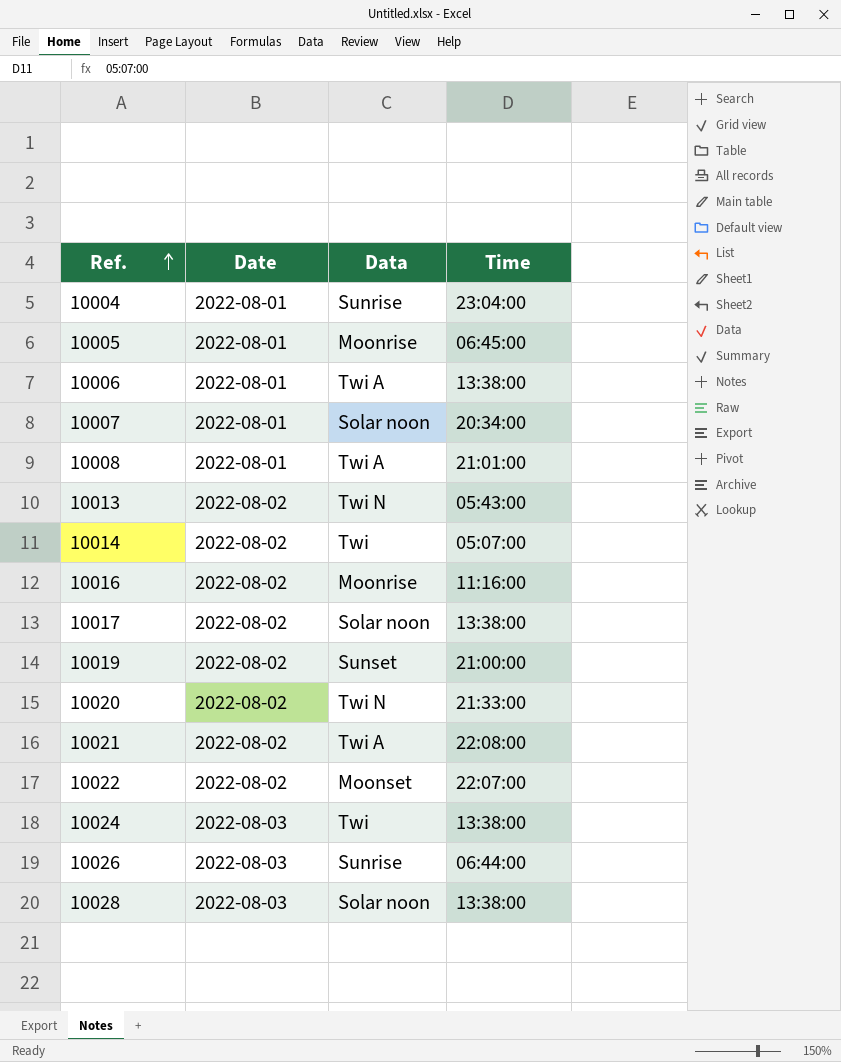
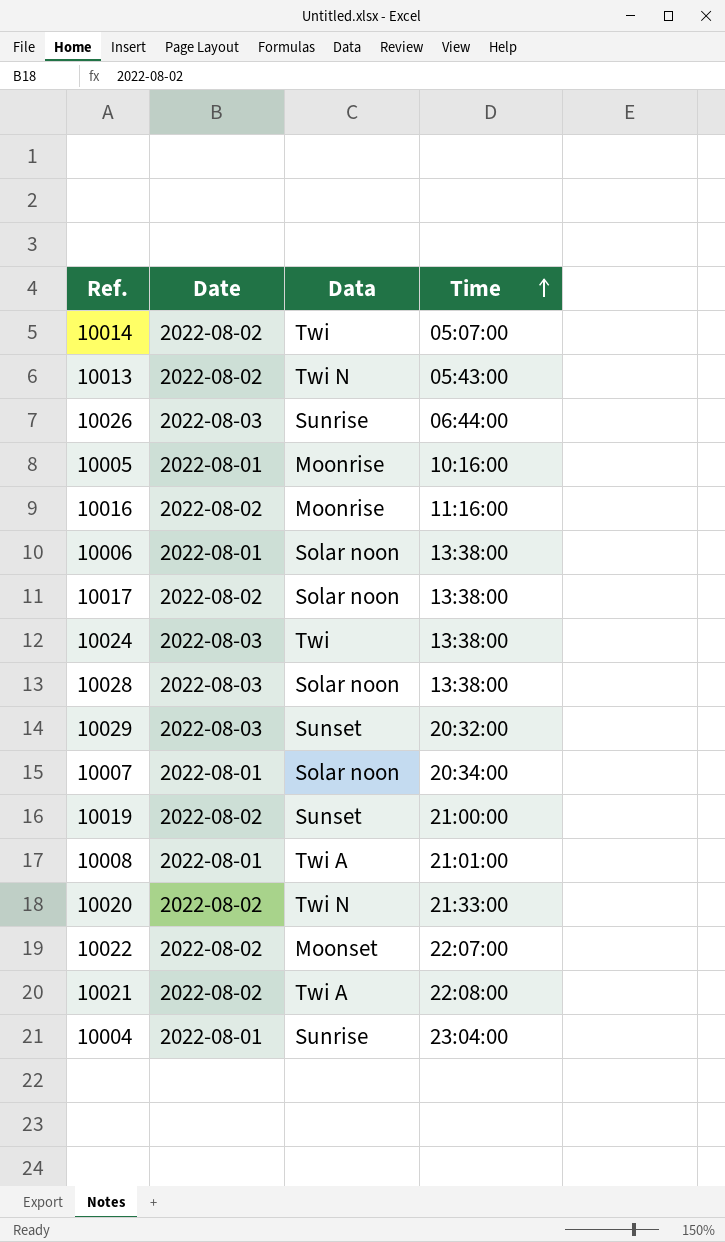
row order: Ref. ascending -> Time ascending
10005 | Time: 06:45:00 -> 10:16:00
10006 | Data: Twi A -> Solar noon
row 10029: none -> 2022-08-03 | Sunset | 20:32:00

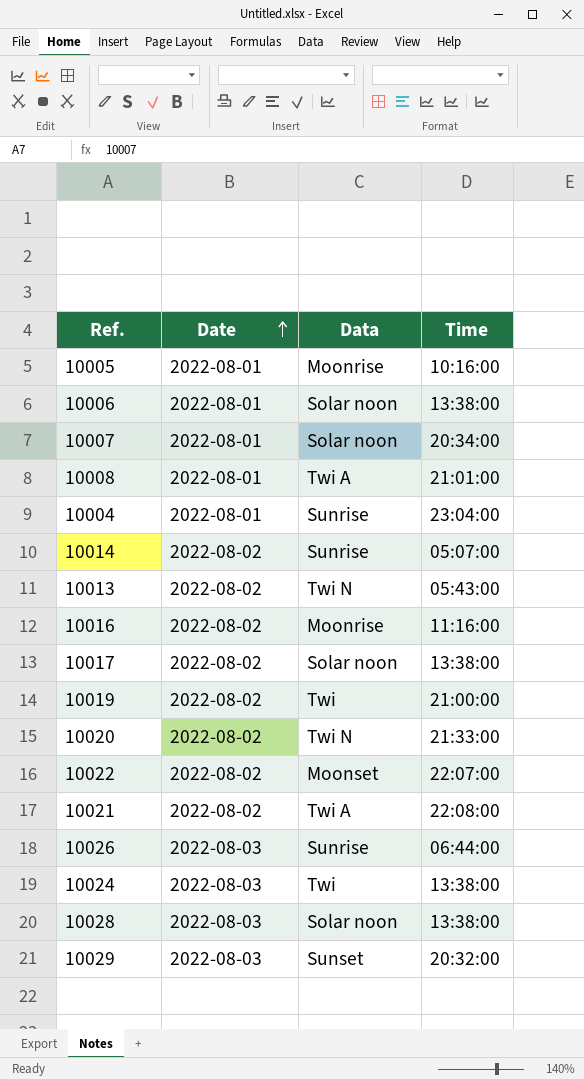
row order: Time ascending -> Date ascending
10014 | Data: Twi -> Sunrise
10019 | Data: Sunset -> Twi

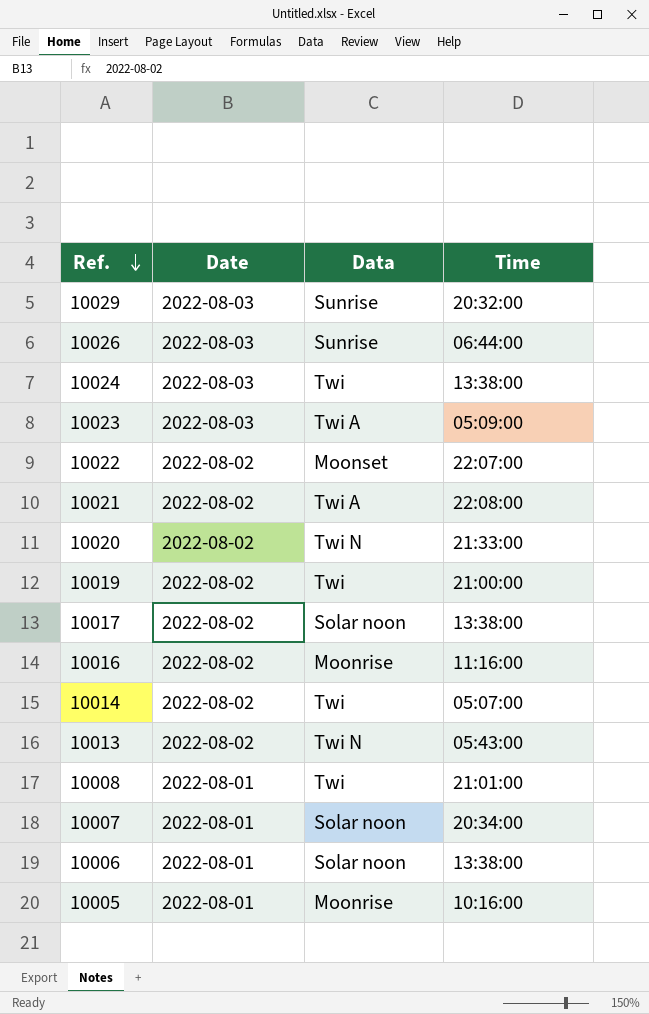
row order: Date ascending -> Ref. descending
row 10004: 2022-08-01 | Sunrise | 23:04:00 -> none
row 10028: 2022-08-03 | Solar noon | 13:38:00 -> none
10029 | Data: Sunset -> Sunrise
row 10023: none -> 2022-08-03 | Twi A | 05:09:00
10014 | Data: Sunrise -> Twi
10008 | Data: Twi A -> Twi

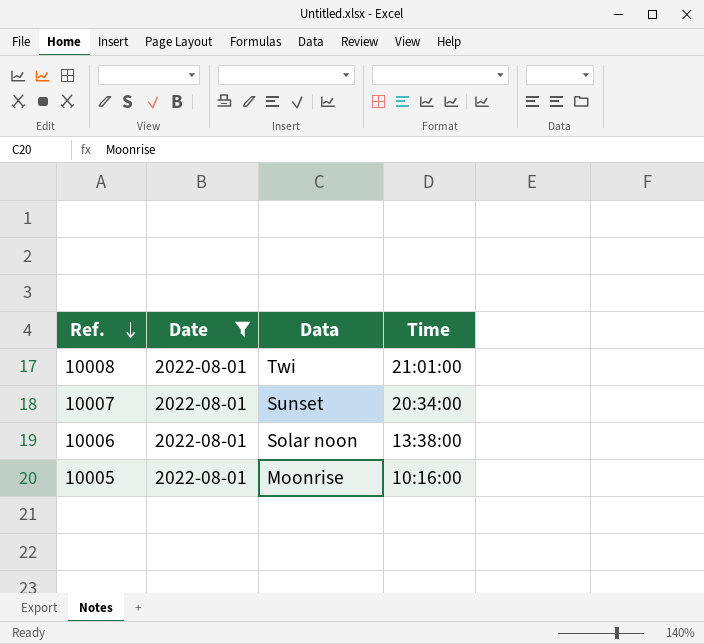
filter: none -> Date = 2022-08-01
10007 | Data: Solar noon -> Sunset

